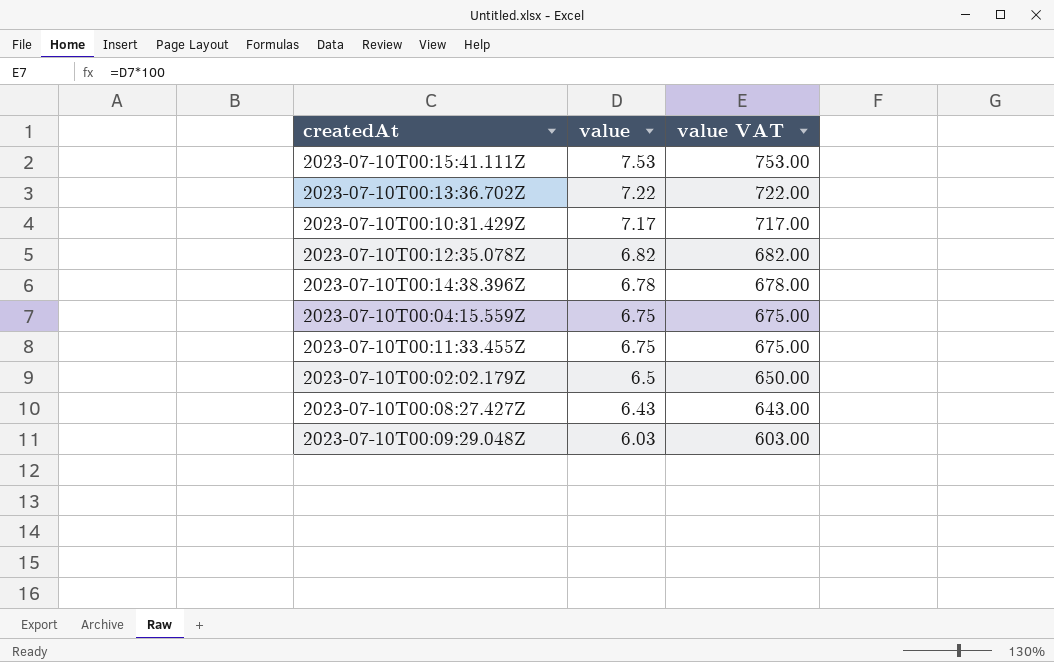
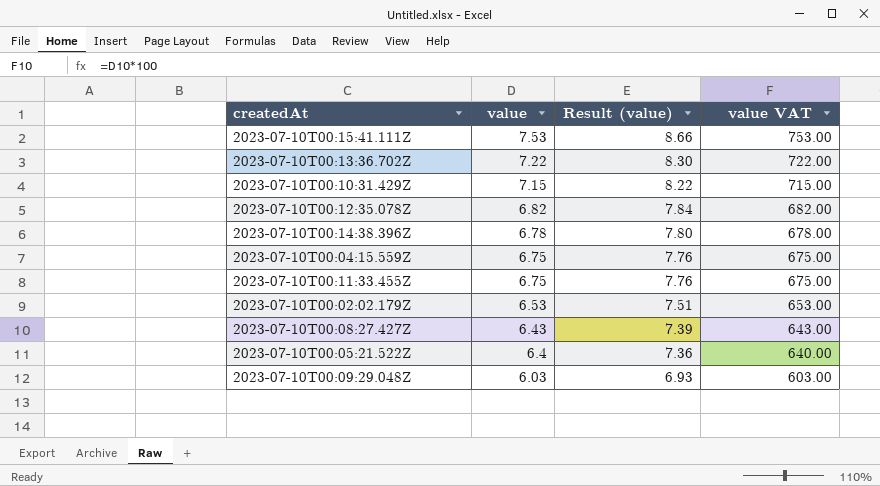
column Result (value) | formula: none -> [value] * 1.15
2023-07-10T00:10:31.429Z | value: 7.17 -> 7.15
2023-07-10T00:10:31.429Z | value VAT: 717.00 -> 715.00
2023-07-10T00:02:02.179Z | value: 6.5 -> 6.53
2023-07-10T00:02:02.179Z | value VAT: 650.00 -> 653.00
row 2023-07-10T00:05:21.522Z: none -> 6.4 | 7.36 | 640.00

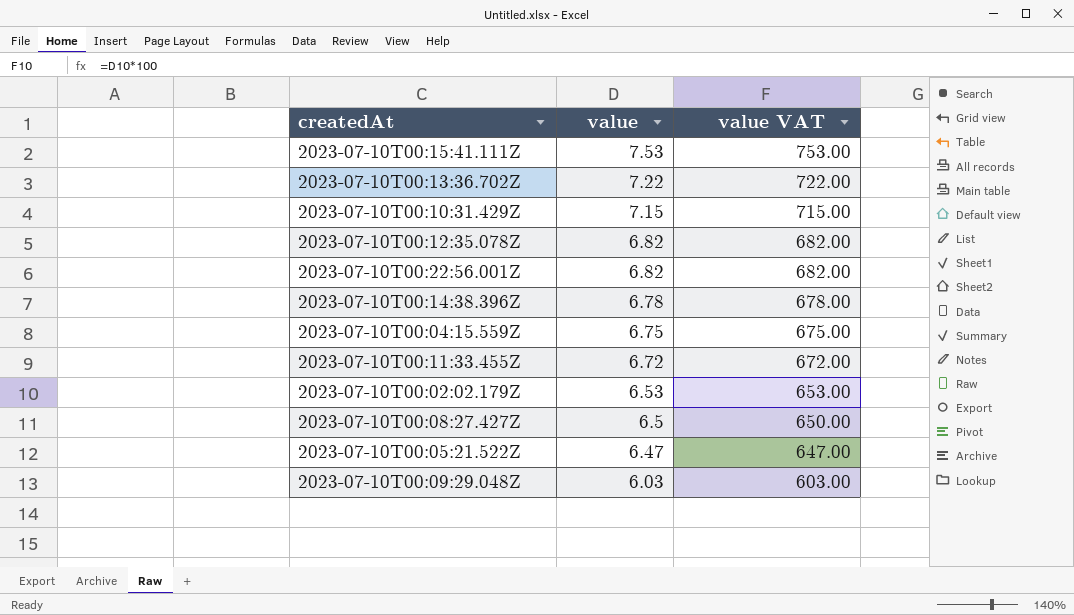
column Result (value) | formula: [value] * 1.15 -> none
row 2023-07-10T00:22:56.001Z: none -> 6.82 | 682.00
2023-07-10T00:11:33.455Z | value: 6.75 -> 6.72
2023-07-10T00:11:33.455Z | value VAT: 675.00 -> 672.00
2023-07-10T00:08:27.427Z | value: 6.43 -> 6.5
2023-07-10T00:08:27.427Z | value VAT: 643.00 -> 650.00
2023-07-10T00:05:21.522Z | value: 6.4 -> 6.47
2023-07-10T00:05:21.522Z | value VAT: 640.00 -> 647.00

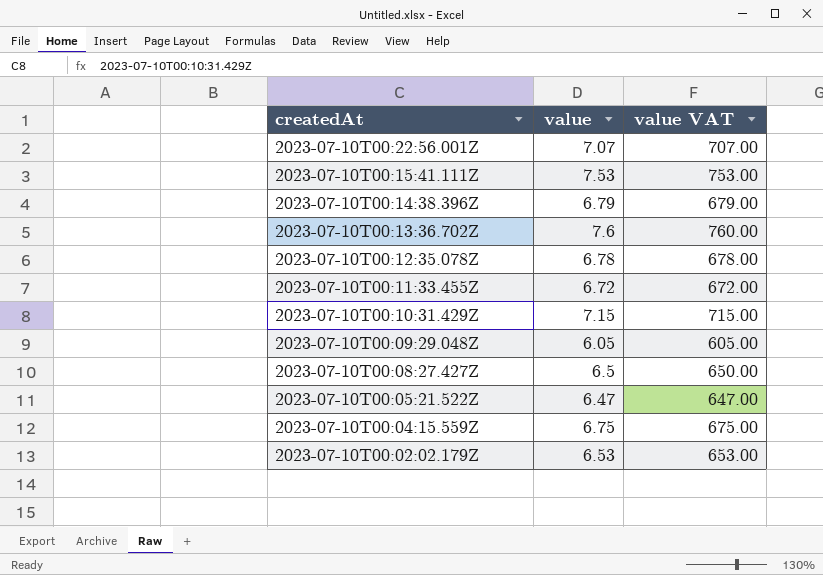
row order: value descending -> createdAt descending
2023-07-10T00:22:56.001Z | value: 6.82 -> 7.07
2023-07-10T00:22:56.001Z | value VAT: 682.00 -> 707.00
2023-07-10T00:14:38.396Z | value: 6.78 -> 6.79
2023-07-10T00:14:38.396Z | value VAT: 678.00 -> 679.00
2023-07-10T00:13:36.702Z | value: 7.22 -> 7.6
2023-07-10T00:13:36.702Z | value VAT: 722.00 -> 760.00
2023-07-10T00:12:35.078Z | value: 6.82 -> 6.78
2023-07-10T00:12:35.078Z | value VAT: 682.00 -> 678.00
2023-07-10T00:09:29.048Z | value: 6.03 -> 6.05
2023-07-10T00:09:29.048Z | value VAT: 603.00 -> 605.00

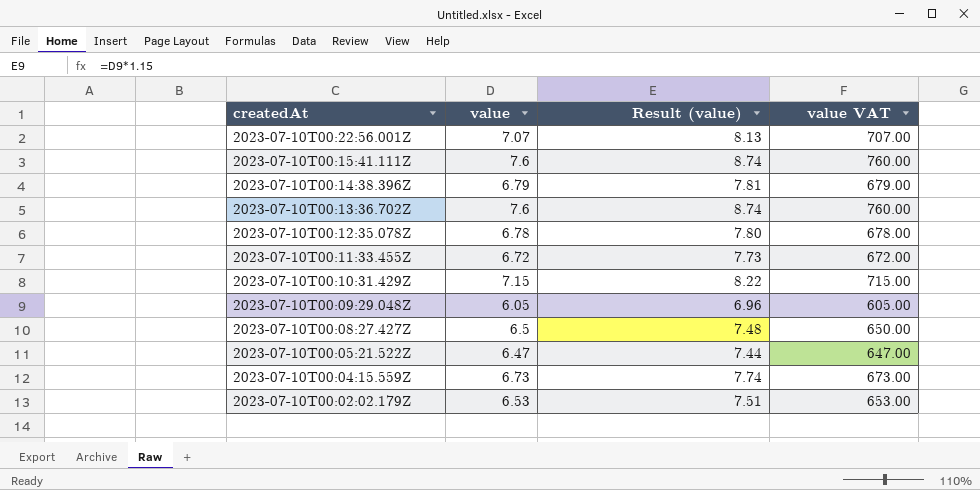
column Result (value) | formula: none -> [value] * 1.15
2023-07-10T00:15:41.111Z | value: 7.53 -> 7.6
2023-07-10T00:15:41.111Z | value VAT: 753.00 -> 760.00
2023-07-10T00:04:15.559Z | value: 6.75 -> 6.73
2023-07-10T00:04:15.559Z | value VAT: 675.00 -> 673.00

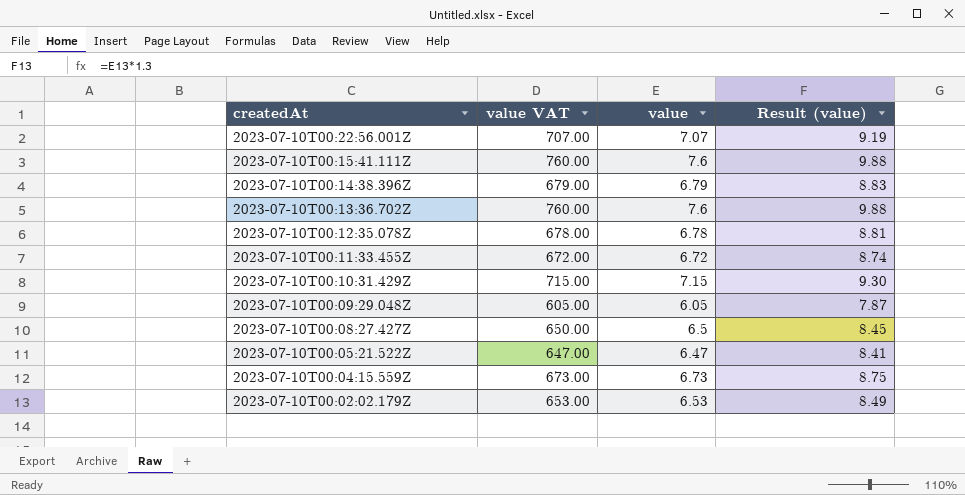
column value VAT | position: 4 -> 2
column Result (value) | formula: [value] * 1.15 -> [value] * 1.3

